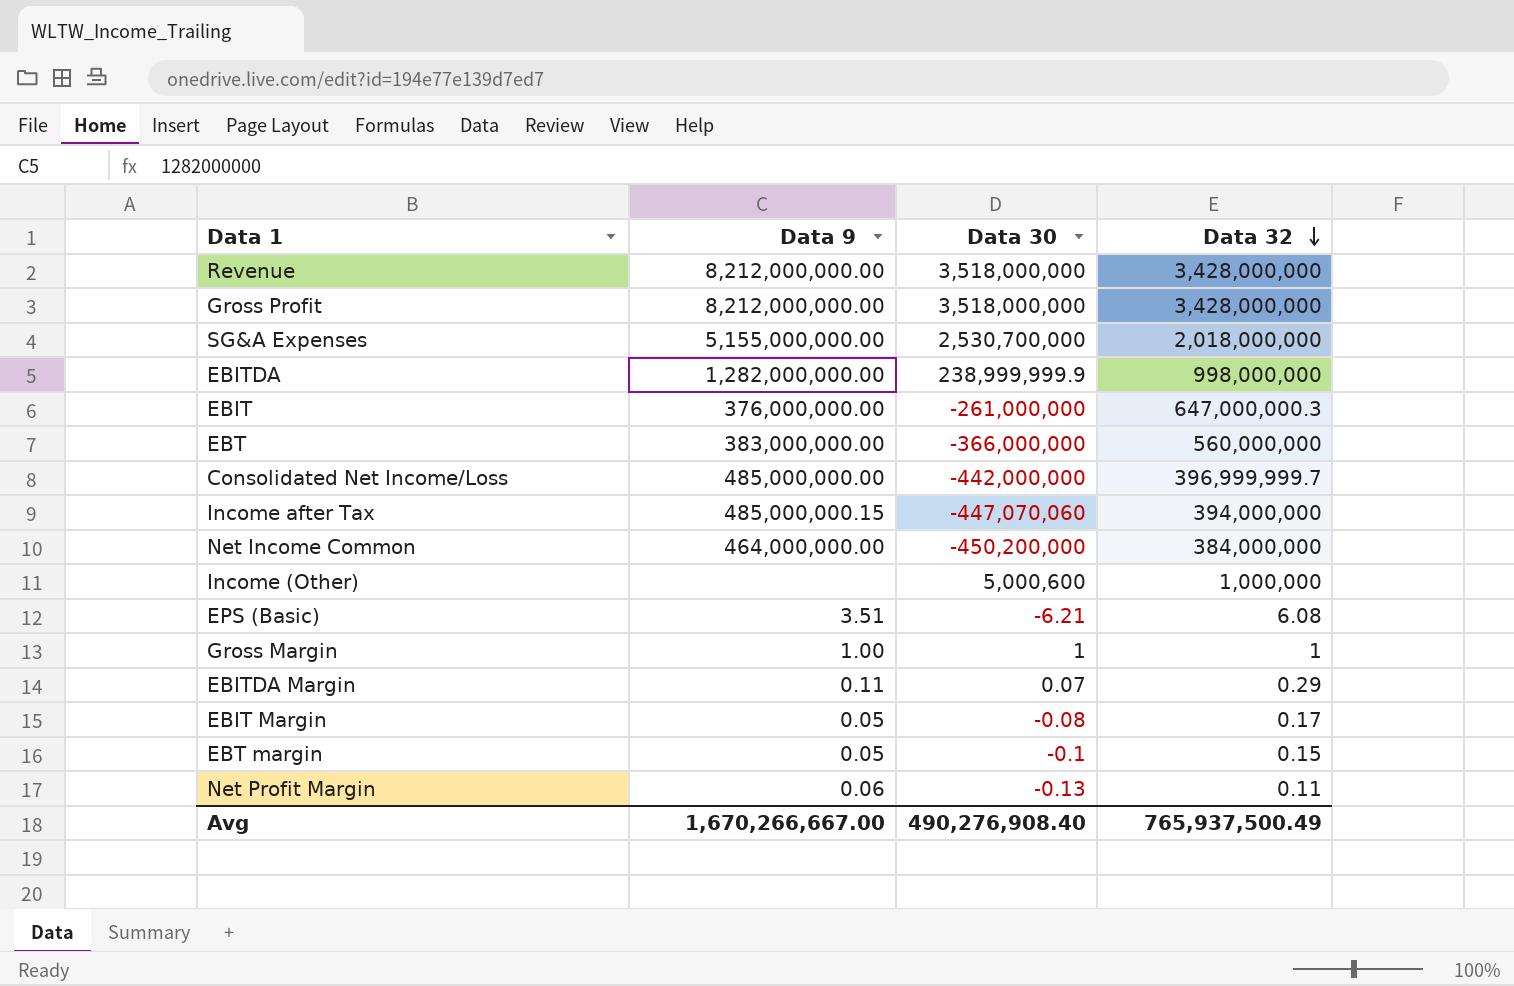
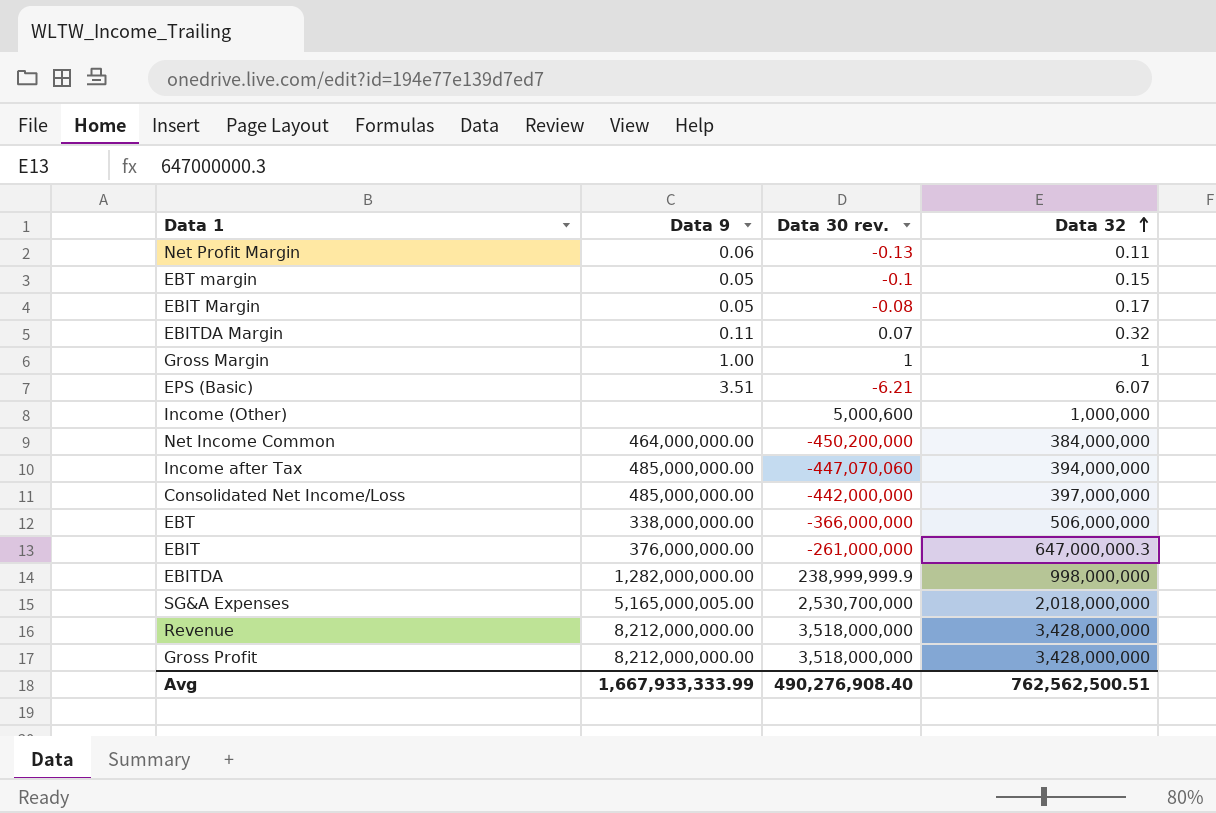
row order: Data 32 descending -> Data 32 ascending
column name: Data 30 -> Data 30 rev.
EBITDA Margin | Data 32: 0.29 -> 0.32
EPS (Basic) | Data 32: 6.08 -> 6.07
Income after Tax | Data 9: 485,000,000.15 -> 485,000,000.00
Consolidated Net Income/Loss | Data 32: 396,999,999.7 -> 397,000,000
EBT | Data 9: 383,000,000.00 -> 338,000,000.00
EBT | Data 32: 560,000,000 -> 506,000,000
SG&A Expenses | Data 9: 5,155,000,000.00 -> 5,165,000,005.00
Avg | Data 9: 1,670,266,667.00 -> 1,667,933,333.99
Avg | Data 32: 765,937,500.49 -> 762,562,500.51

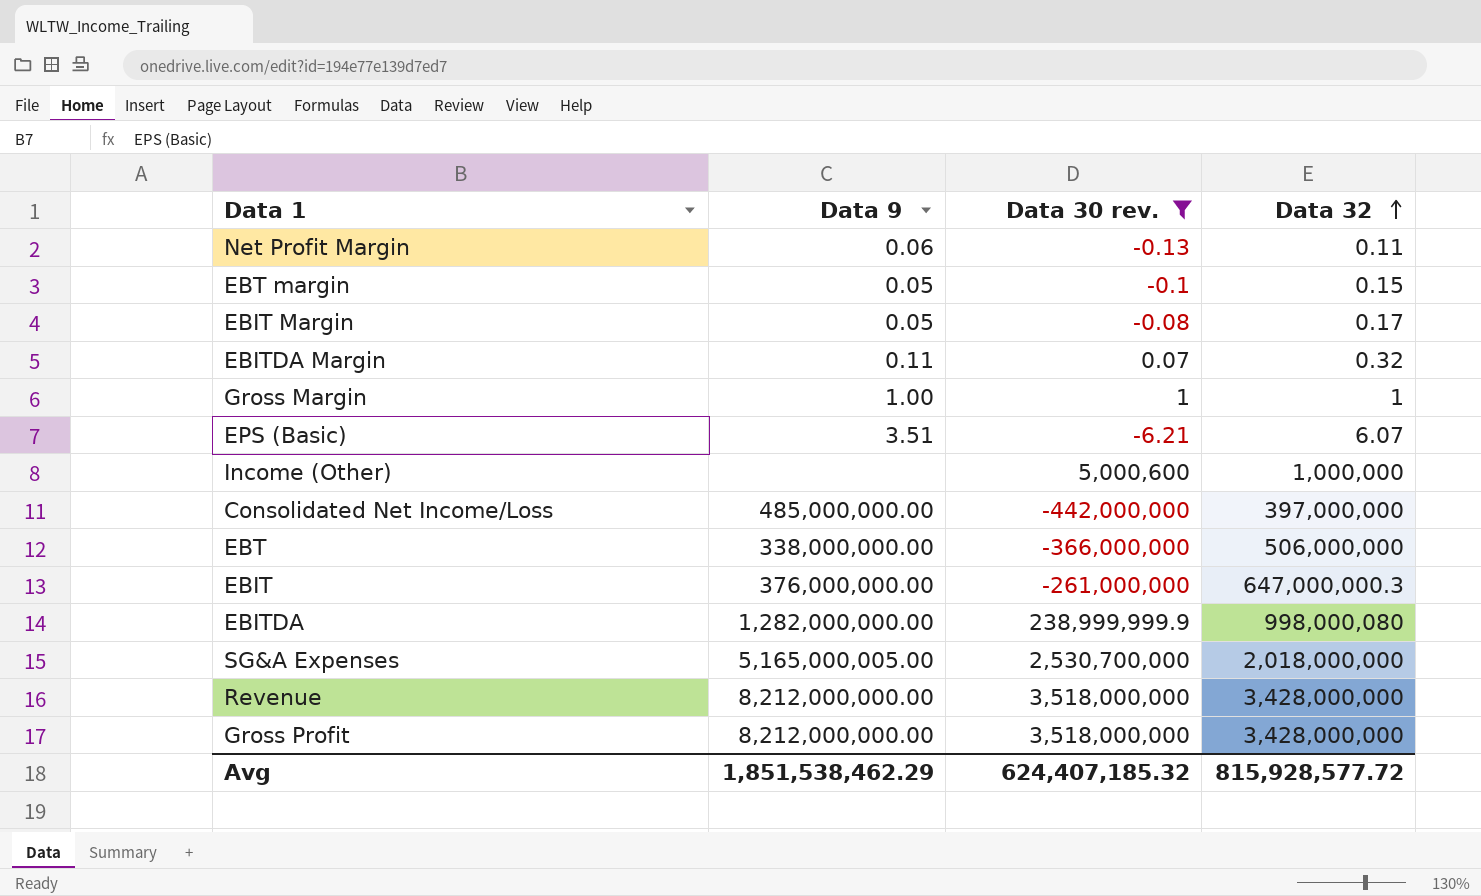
filter: none -> Data 30 rev. >= -442,000,000
EBITDA | Data 32: 998,000,000 -> 998,000,080
Avg | Data 9: 1,667,933,333.99 -> 1,851,538,462.29
Avg | Data 30 rev.: 490,276,908.40 -> 624,407,185.32
Avg | Data 32: 762,562,500.51 -> 815,928,577.72

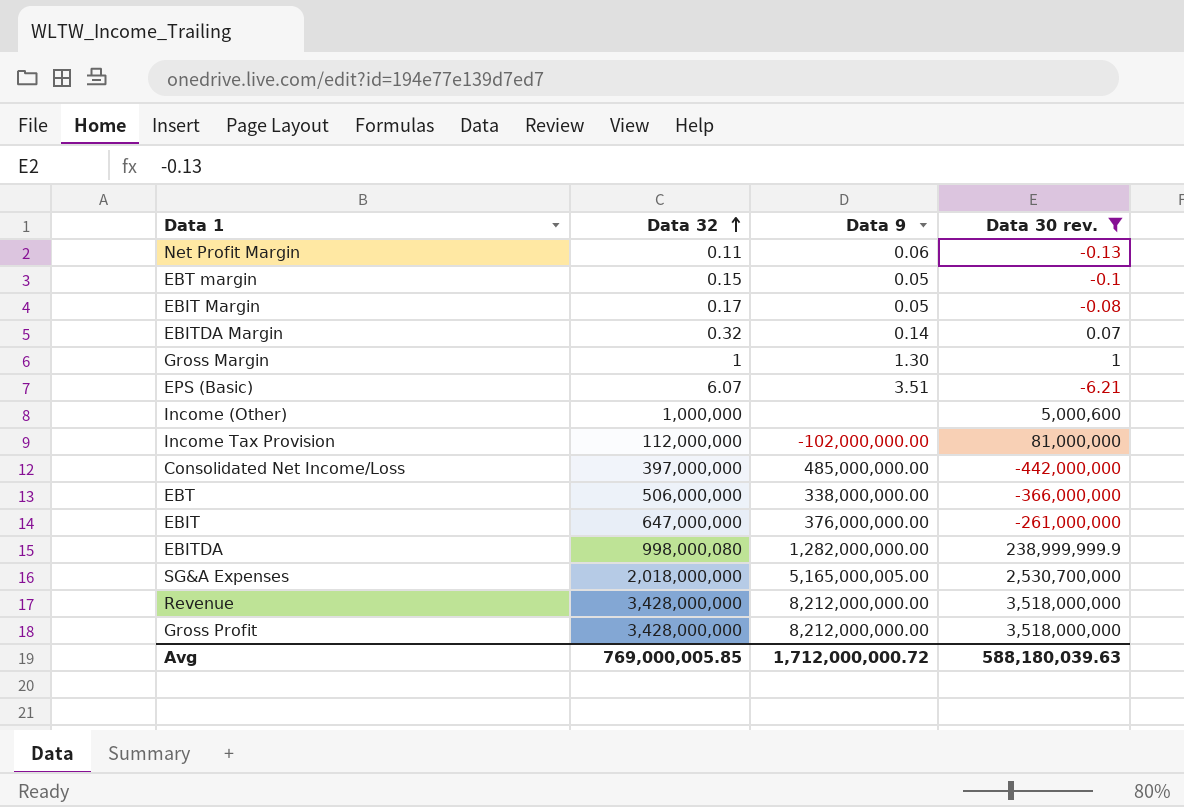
column Data 32 | position: 4 -> 2
EBITDA Margin | Data 9: 0.11 -> 0.14
Gross Margin | Data 9: 1.00 -> 1.30
row Income Tax Provision: none -> 112,000,000 | -102,000,000.00 | 81,000,000
EBIT | Data 32: 647,000,000.3 -> 647,000,000
Avg | Data 32: 815,928,577.72 -> 769,000,005.85
Avg | Data 9: 1,851,538,462.29 -> 1,712,000,000.72
Avg | Data 30 rev.: 624,407,185.32 -> 588,180,039.63

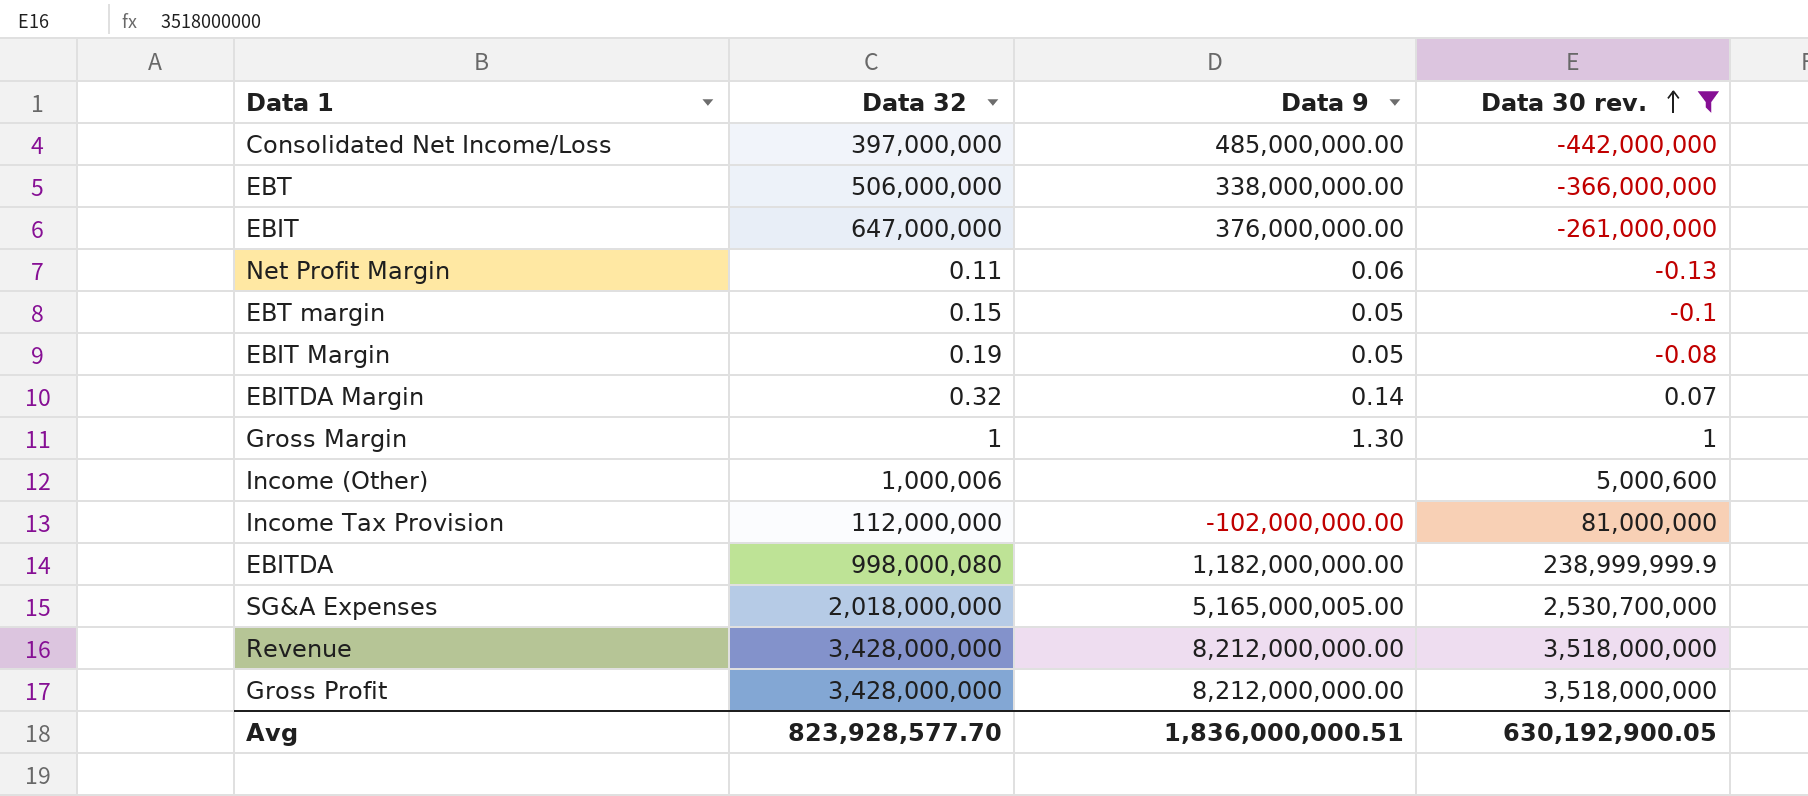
row order: Data 32 ascending -> Data 30 rev. ascending
row EPS (Basic): 6.07 | 3.51 | -6.21 -> none
EBIT Margin | Data 32: 0.17 -> 0.19
Income (Other) | Data 32: 1,000,000 -> 1,000,006
EBITDA | Data 9: 1,282,000,000.00 -> 1,182,000,000.00
Avg | Data 32: 769,000,005.85 -> 823,928,577.70
Avg | Data 9: 1,712,000,000.72 -> 1,836,000,000.51
Avg | Data 30 rev.: 588,180,039.63 -> 630,192,900.05

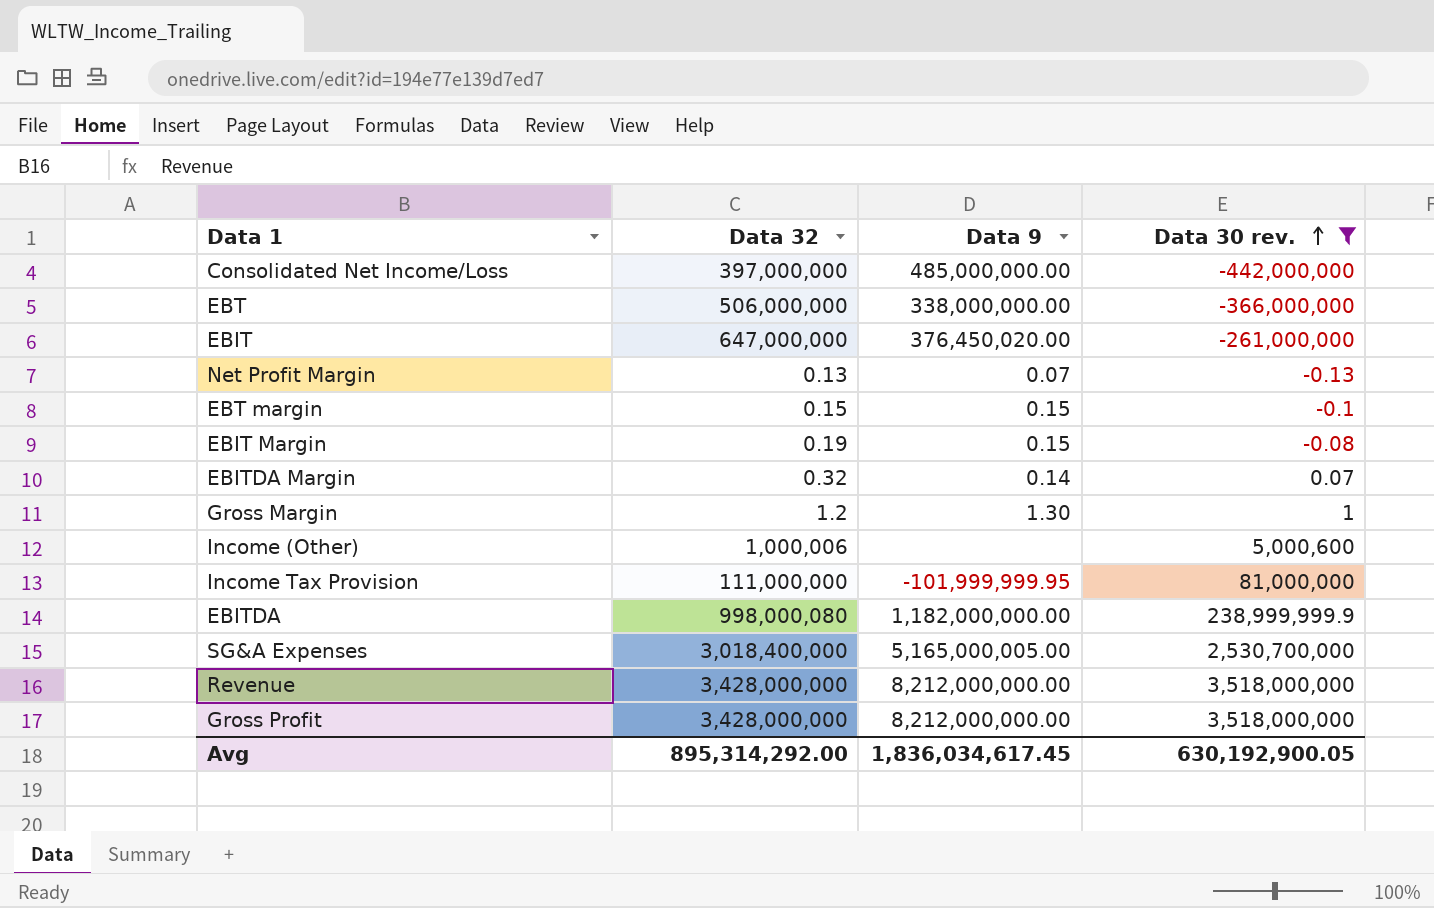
EBIT | Data 9: 376,000,000.00 -> 376,450,020.00
Net Profit Margin | Data 32: 0.11 -> 0.13
Net Profit Margin | Data 9: 0.06 -> 0.07
EBT margin | Data 9: 0.05 -> 0.15
EBIT Margin | Data 9: 0.05 -> 0.15
Gross Margin | Data 32: 1 -> 1.2
Income Tax Provision | Data 32: 112,000,000 -> 111,000,000
Income Tax Provision | Data 9: -102,000,000.00 -> -101,999,999.95
SG&A Expenses | Data 32: 2,018,000,000 -> 3,018,400,000
Avg | Data 32: 823,928,577.70 -> 895,314,292.00
Avg | Data 9: 1,836,000,000.51 -> 1,836,034,617.45

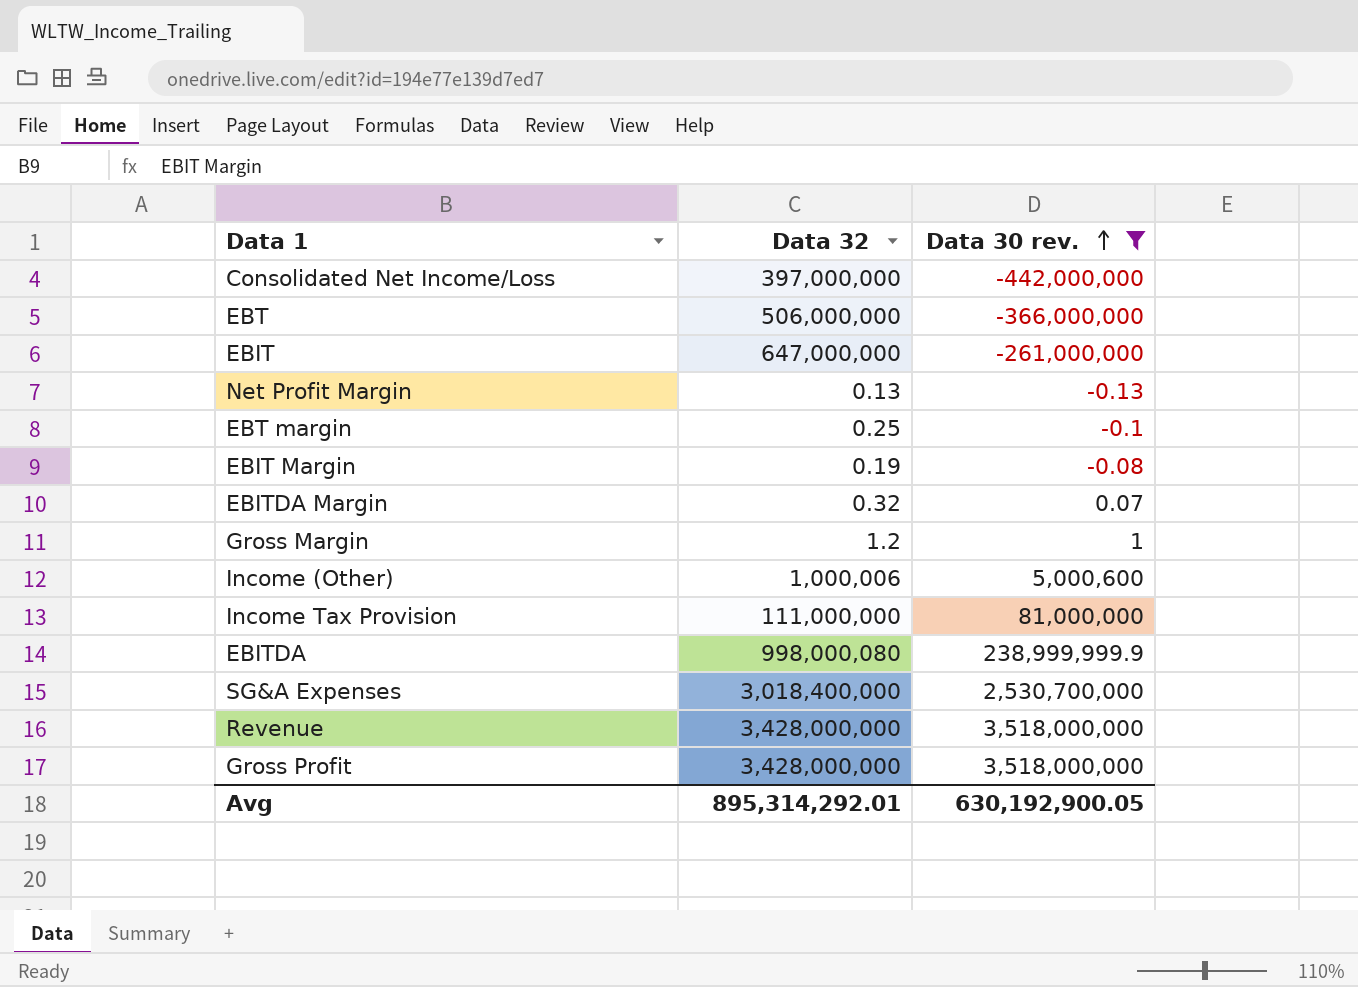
column Data 9 | position: 3 -> none
EBT margin | Data 32: 0.15 -> 0.25
Avg | Data 32: 895,314,292.00 -> 895,314,292.01

